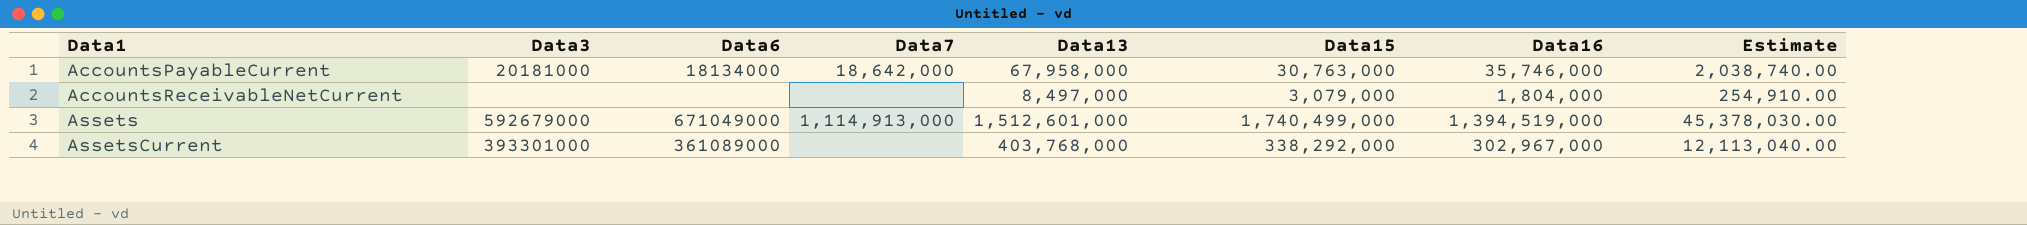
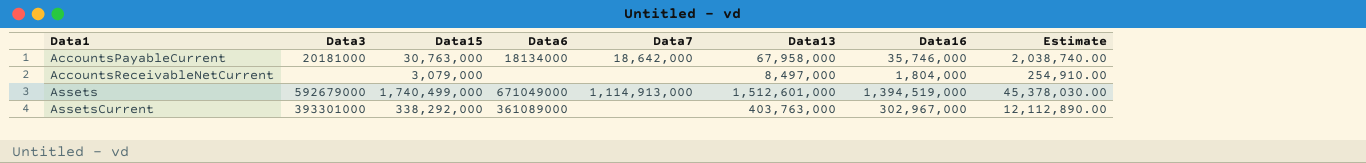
column Data15 | position: 6 -> 3
AssetsCurrent | Data13: 403,768,000 -> 403,763,000
AssetsCurrent | Estimate: 12,113,040.00 -> 12,112,890.00

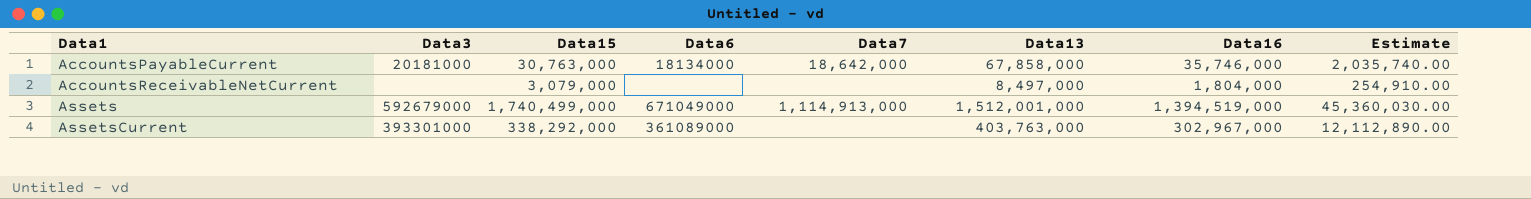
AccountsPayableCurrent | Data13: 67,958,000 -> 67,858,000
AccountsPayableCurrent | Estimate: 2,038,740.00 -> 2,035,740.00
Assets | Data13: 1,512,601,000 -> 1,512,001,000
Assets | Estimate: 45,378,030.00 -> 45,360,030.00

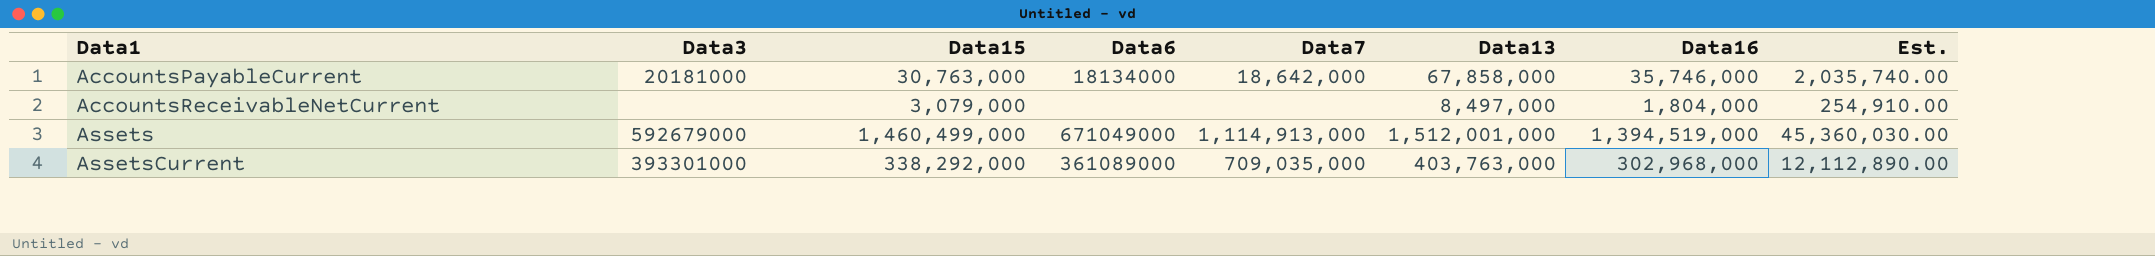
column name: Estimate -> Est.
Assets | Data15: 1,740,499,000 -> 1,460,499,000
AssetsCurrent | Data7: none -> 709,035,000
AssetsCurrent | Data16: 302,967,000 -> 302,968,000

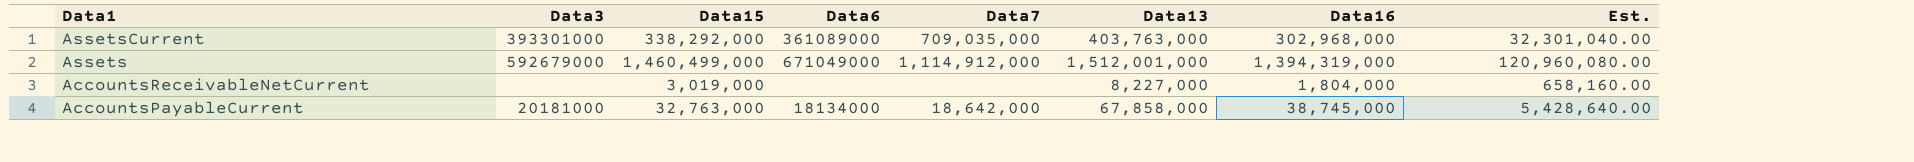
row order: Data1 ascending -> Data1 descending
column Est. | formula: [Data13] * 0.03 -> [Data13] * 0.08
Assets | Data7: 1,114,913,000 -> 1,114,912,000
Assets | Data16: 1,394,519,000 -> 1,394,319,000
AccountsReceivableNetCurrent | Data15: 3,079,000 -> 3,019,000
AccountsReceivableNetCurrent | Data13: 8,497,000 -> 8,227,000
AccountsPayableCurrent | Data15: 30,763,000 -> 32,763,000
AccountsPayableCurrent | Data16: 35,746,000 -> 38,745,000

